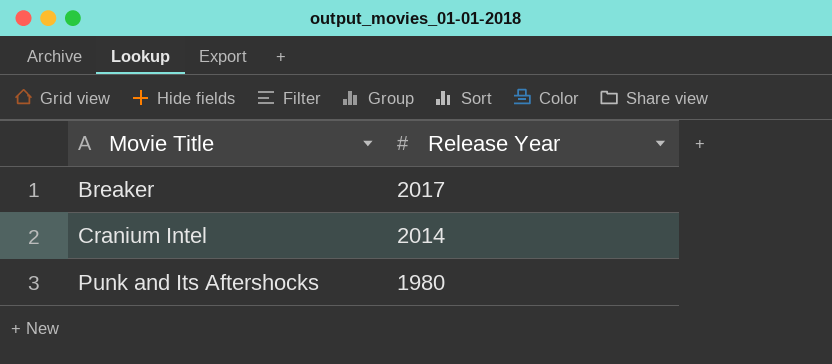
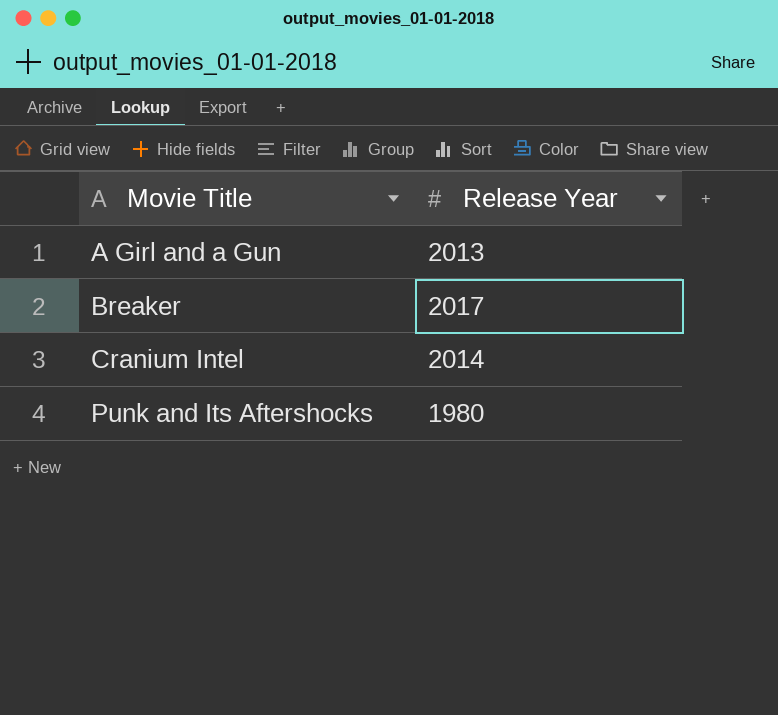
row A Girl and a Gun: none -> 2013

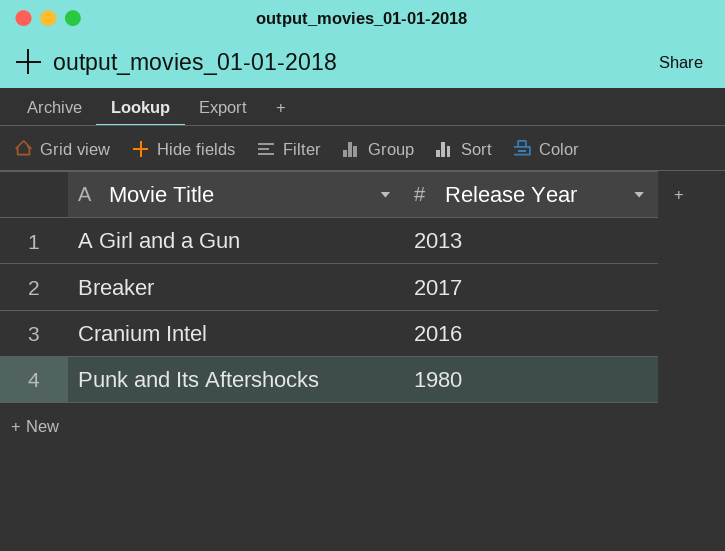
Cranium Intel | Release Year: 2014 -> 2016

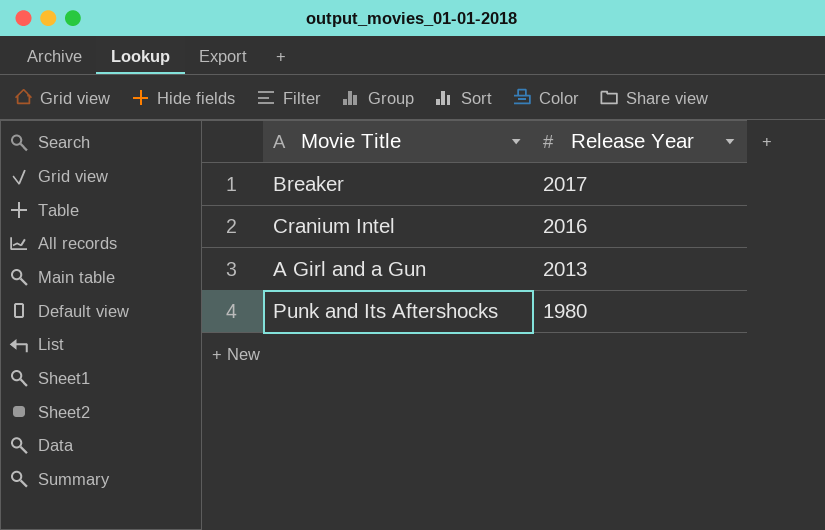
row order: Movie Title ascending -> Release Year descending

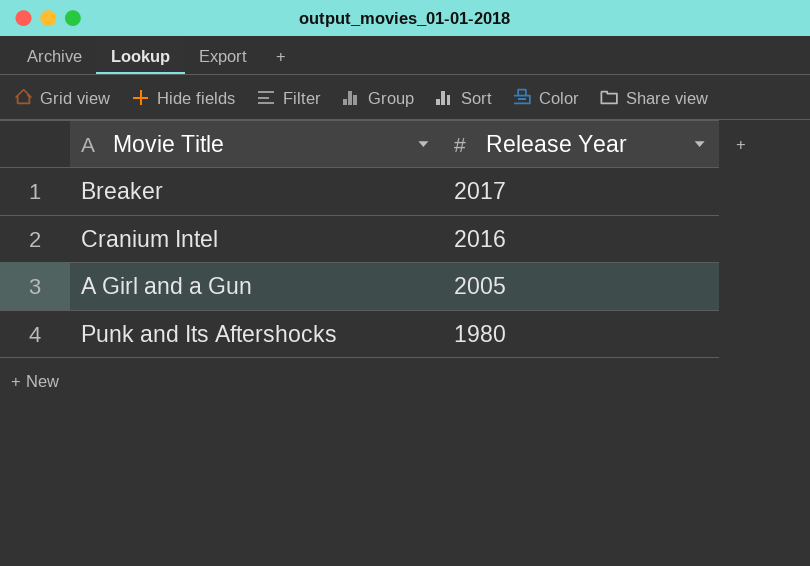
A Girl and a Gun | Release Year: 2013 -> 2005

